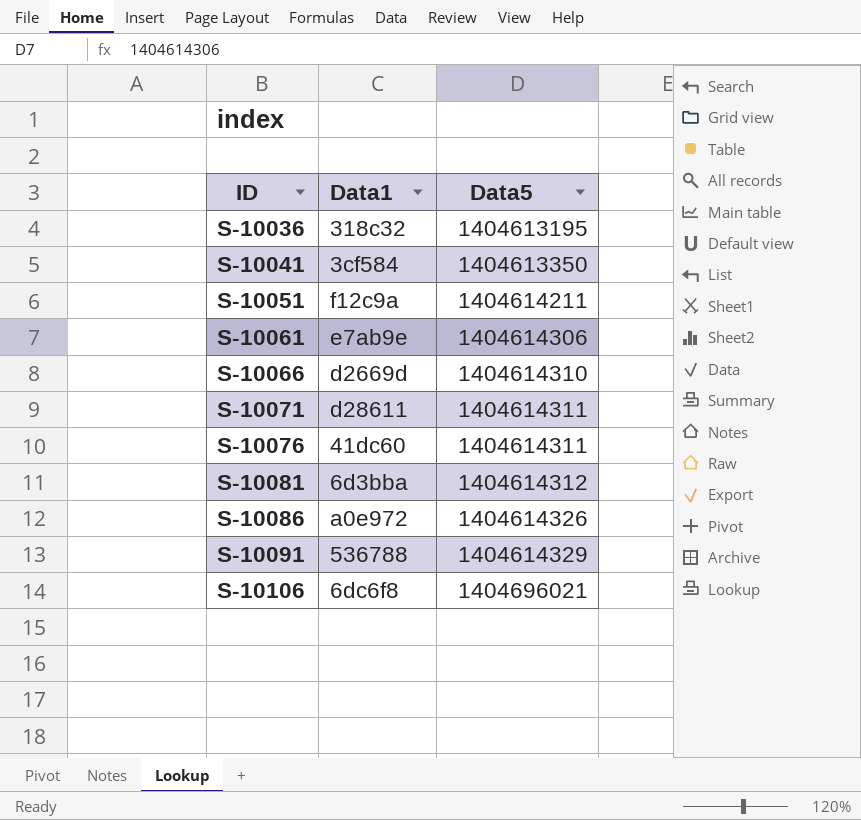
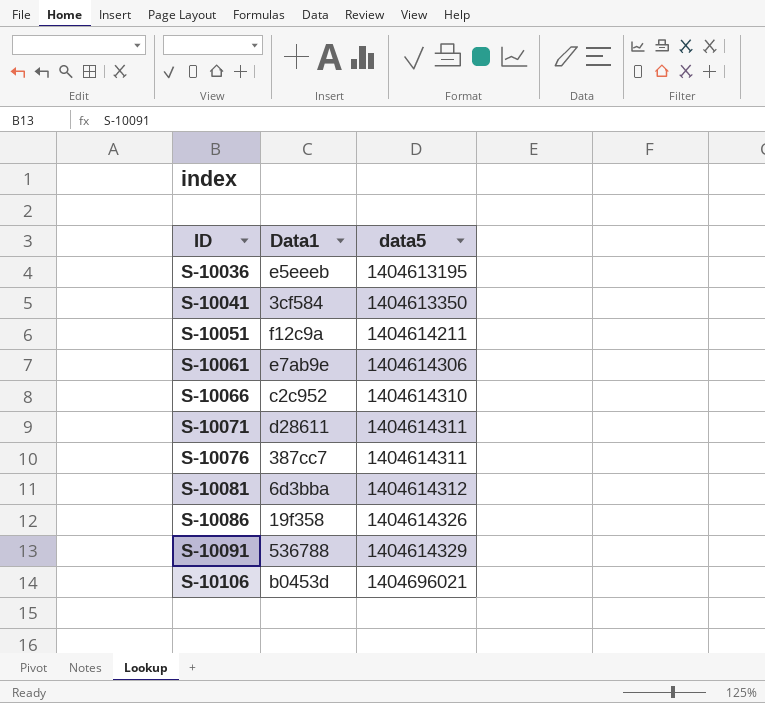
column name: Data5 -> data5
S-10036 | Data1: 318c32 -> e5eeeb
S-10066 | Data1: d2669d -> c2c952
S-10076 | Data1: 41dc60 -> 387cc7
S-10086 | Data1: a0e972 -> 19f358
S-10106 | Data1: 6dc6f8 -> b0453d

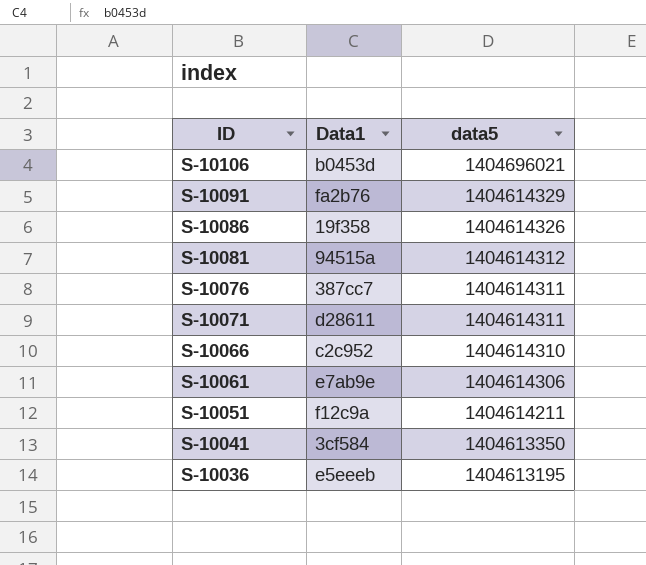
row order: ID ascending -> ID descending
S-10091 | Data1: 536788 -> fa2b76
S-10081 | Data1: 6d3bba -> 94515a

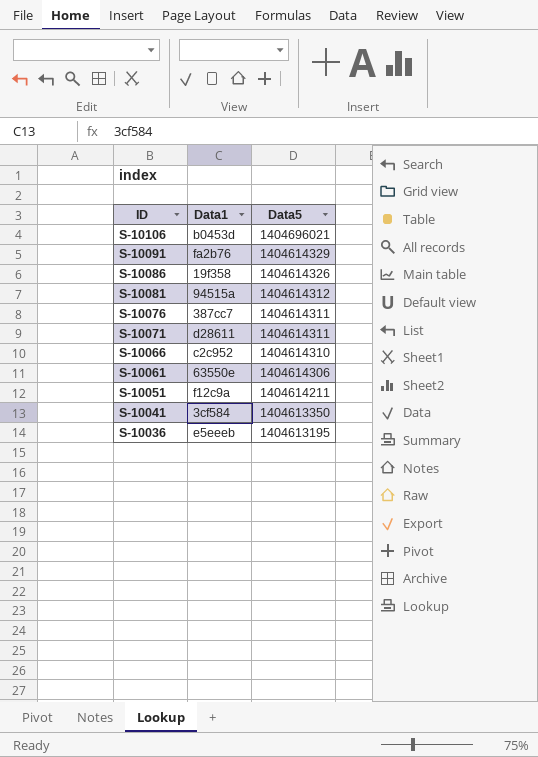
column name: data5 -> Data5
S-10061 | Data1: e7ab9e -> 63550e

